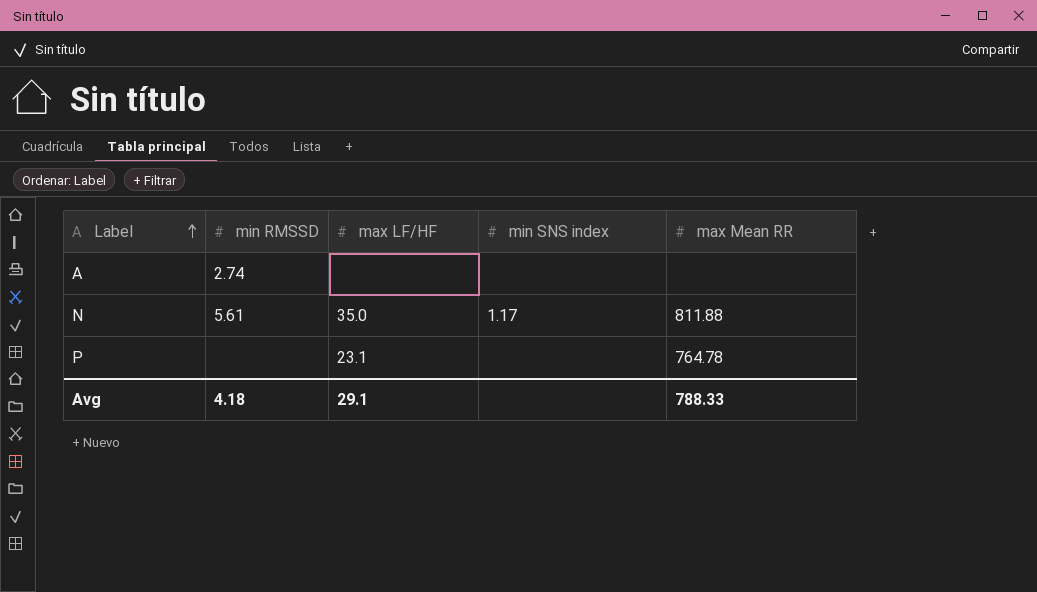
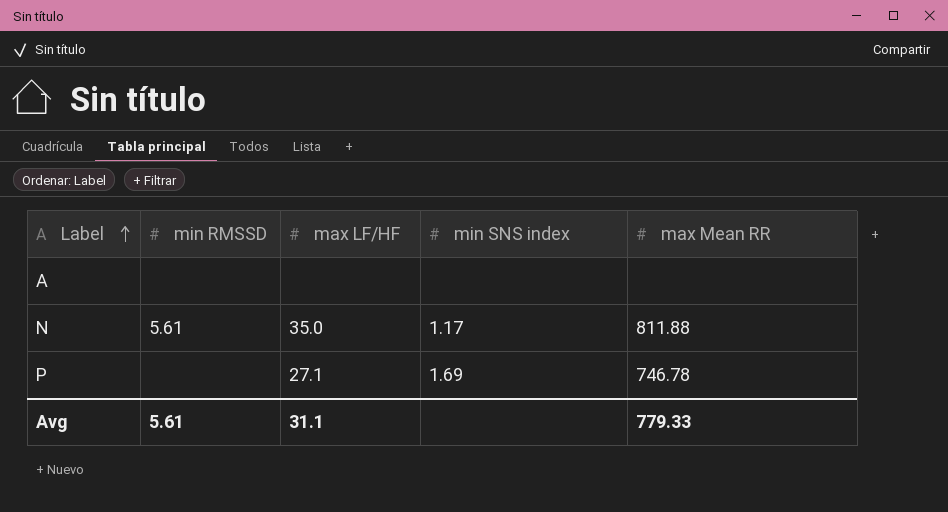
A | min RMSSD: 2.74 -> none
P | max LF/HF: 23.1 -> 27.1
P | min SNS index: none -> 1.69
P | max Mean RR: 764.78 -> 746.78
Avg | min RMSSD: 4.18 -> 5.61
Avg | max LF/HF: 29.1 -> 31.1
Avg | max Mean RR: 788.33 -> 779.33

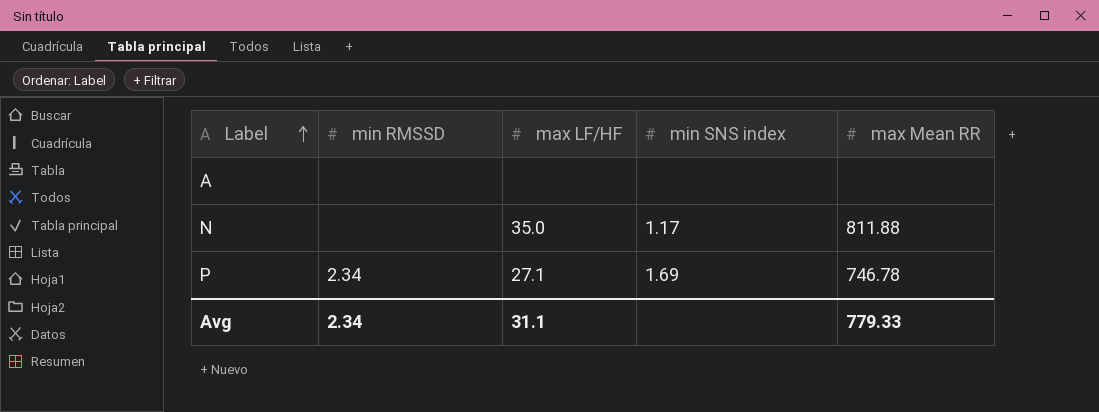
N | min RMSSD: 5.61 -> none
P | min RMSSD: none -> 2.34
Avg | min RMSSD: 5.61 -> 2.34

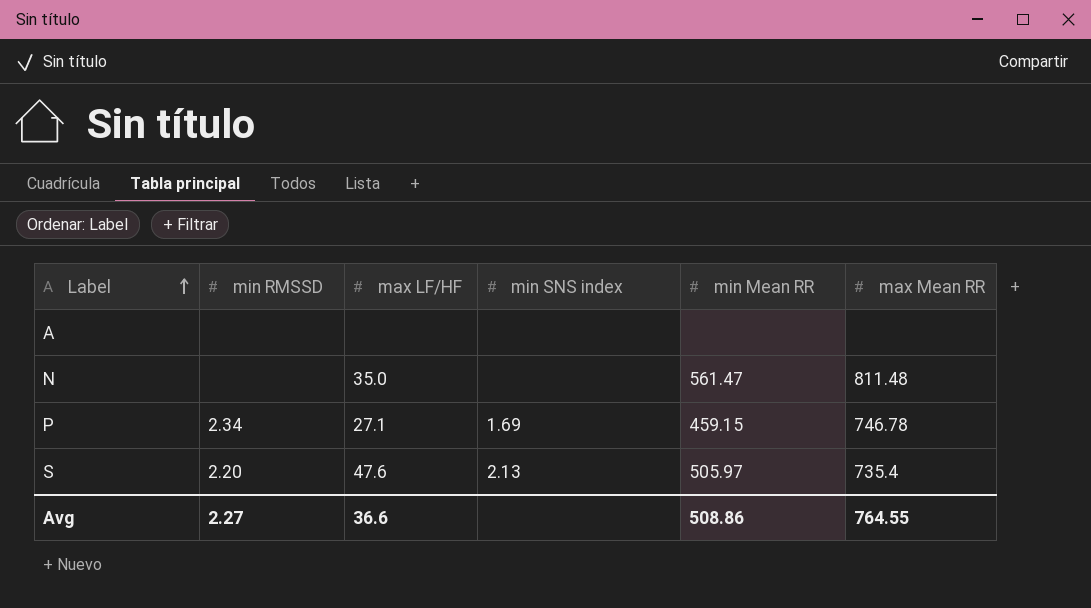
column min Mean RR | position: none -> 5
N | min SNS index: 1.17 -> none
N | max Mean RR: 811.88 -> 811.48
row S: none -> 2.20 | 47.6 | 2.13 | 505.97 | 735.4
Avg | min RMSSD: 2.34 -> 2.27
Avg | max LF/HF: 31.1 -> 36.6
Avg | max Mean RR: 779.33 -> 764.55

